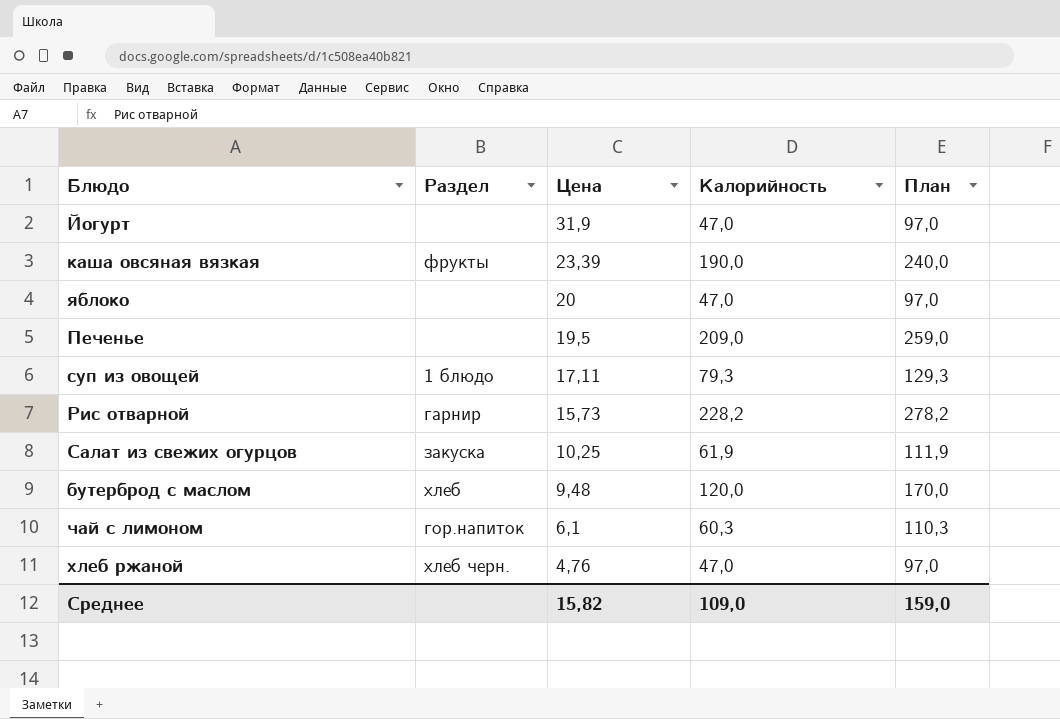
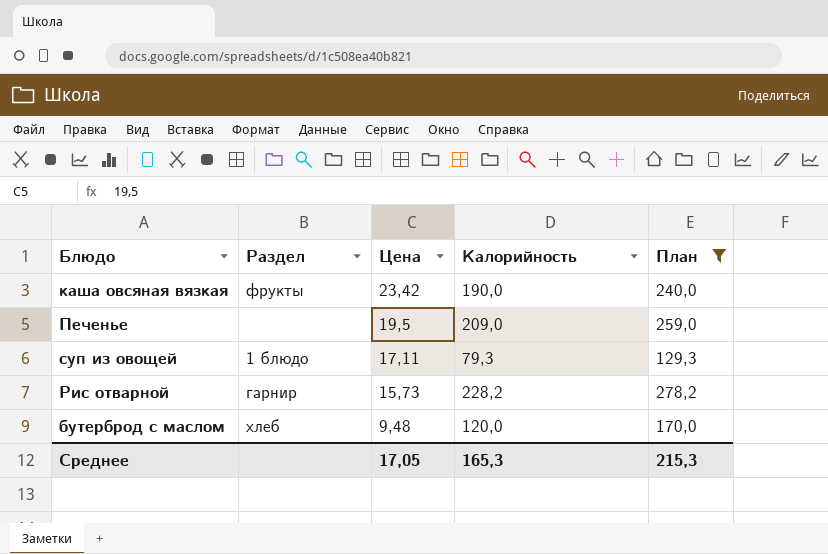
filter: none -> План >= 129,3
каша овсяная вязкая | Цена: 23,39 -> 23,42
Среднее | Цена: 15,82 -> 17,05
Среднее | Калорийность: 109,0 -> 165,3
Среднее | План: 159,0 -> 215,3

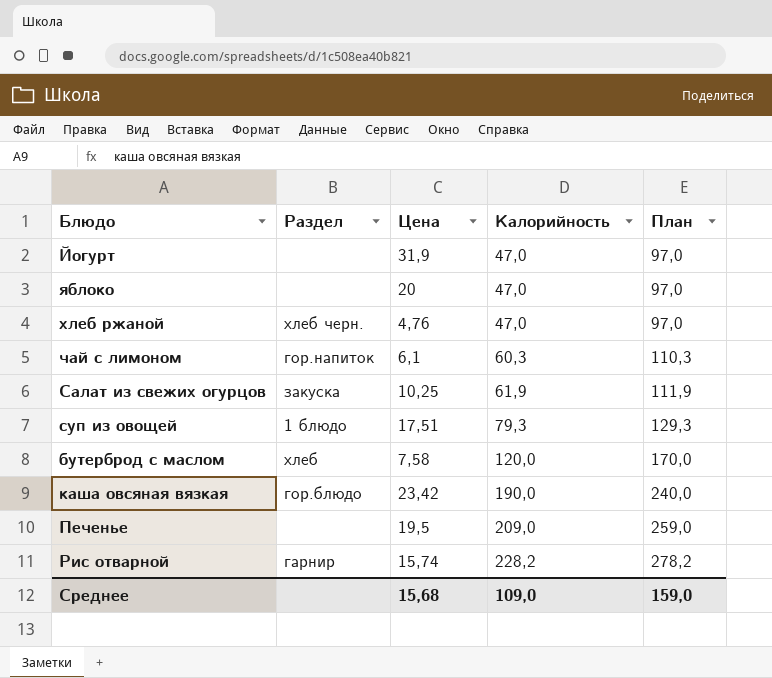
filter: План >= 129,3 -> none
row order: Цена descending -> Калорийность ascending
суп из овощей | Цена: 17,11 -> 17,51
бутерброд с маслом | Цена: 9,48 -> 7,58
каша овсяная вязкая | Раздел: фрукты -> гор.блюдо
Рис отварной | Цена: 15,73 -> 15,74
Среднее | Цена: 17,05 -> 15,68
Среднее | Калорийность: 165,3 -> 109,0
Среднее | План: 215,3 -> 159,0

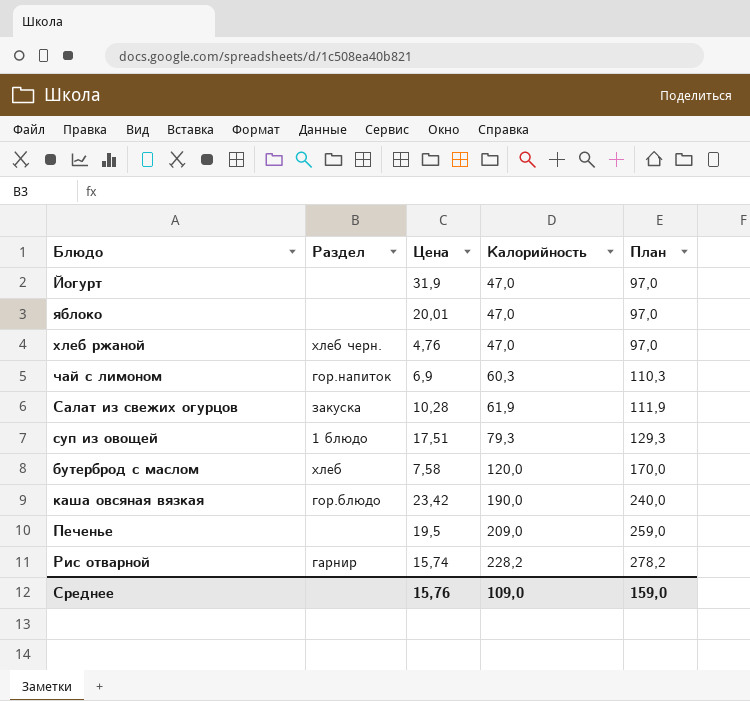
яблоко | Цена: 20 -> 20,01
чай с лимоном | Цена: 6,1 -> 6,9
Салат из свежих огурцов | Цена: 10,25 -> 10,28
Среднее | Цена: 15,68 -> 15,76

